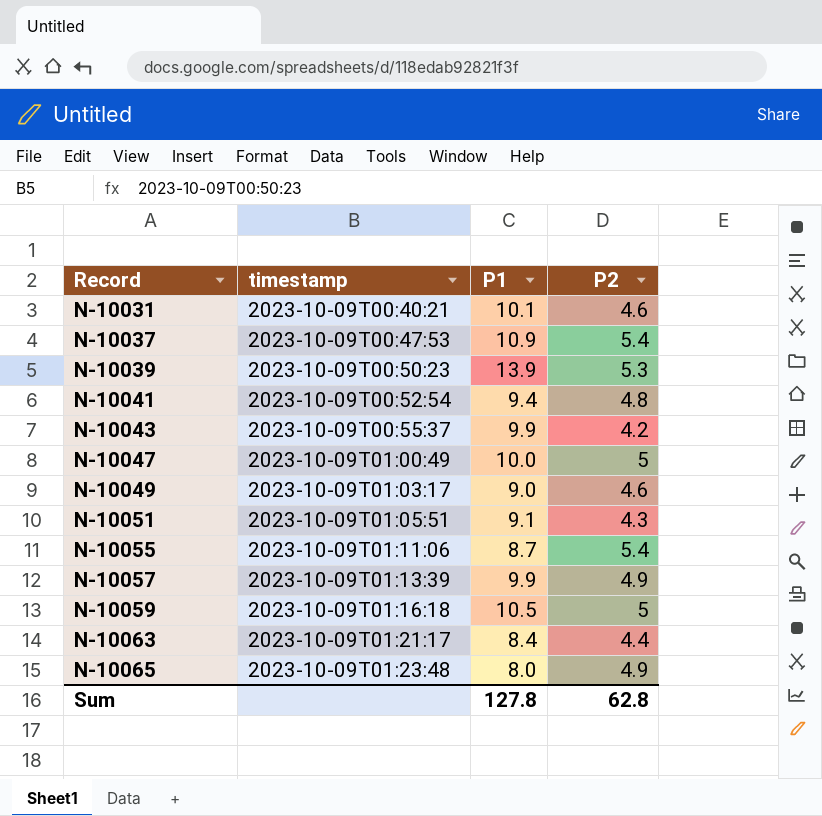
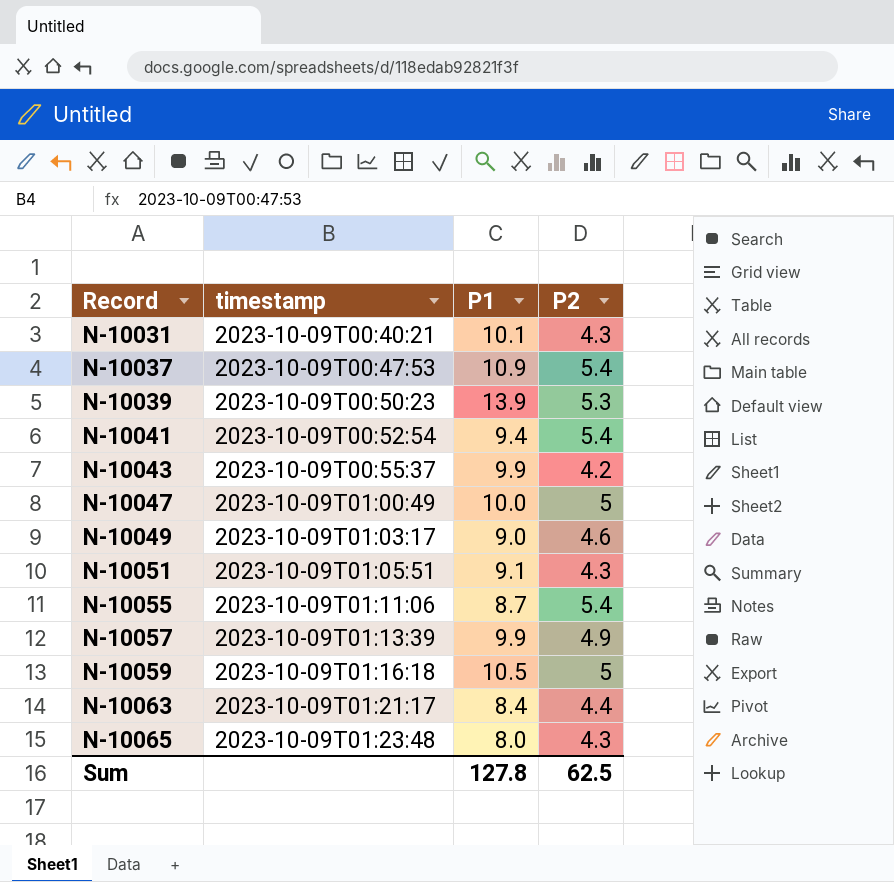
N-10031 | P2: 4.6 -> 4.3
N-10041 | P2: 4.8 -> 5.4
N-10065 | P2: 4.9 -> 4.3
Sum | P2: 62.8 -> 62.5

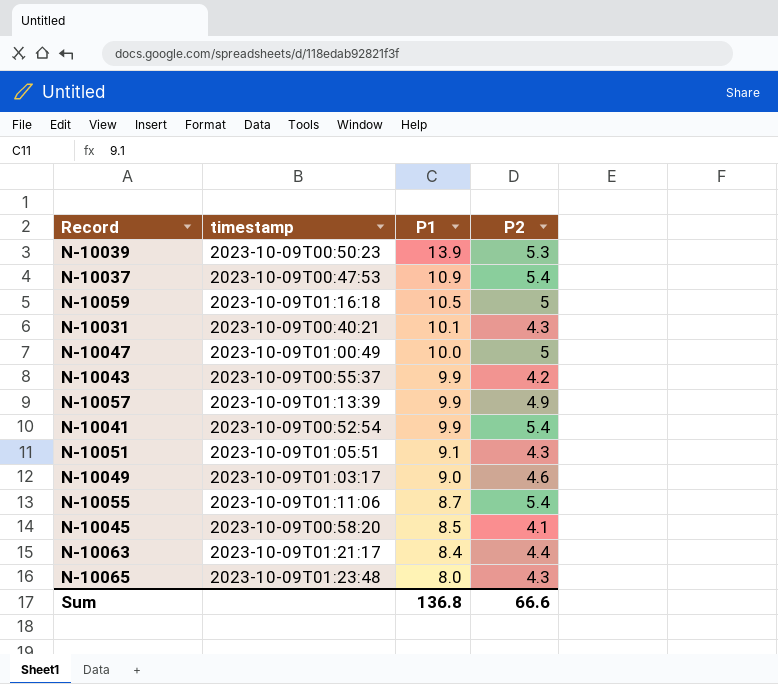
row order: Record ascending -> P1 descending
N-10041 | P1: 9.4 -> 9.9
row N-10045: none -> 2023-10-09T00:58:20 | 8.5 | 4.1
Sum | P1: 127.8 -> 136.8
Sum | P2: 62.5 -> 66.6

